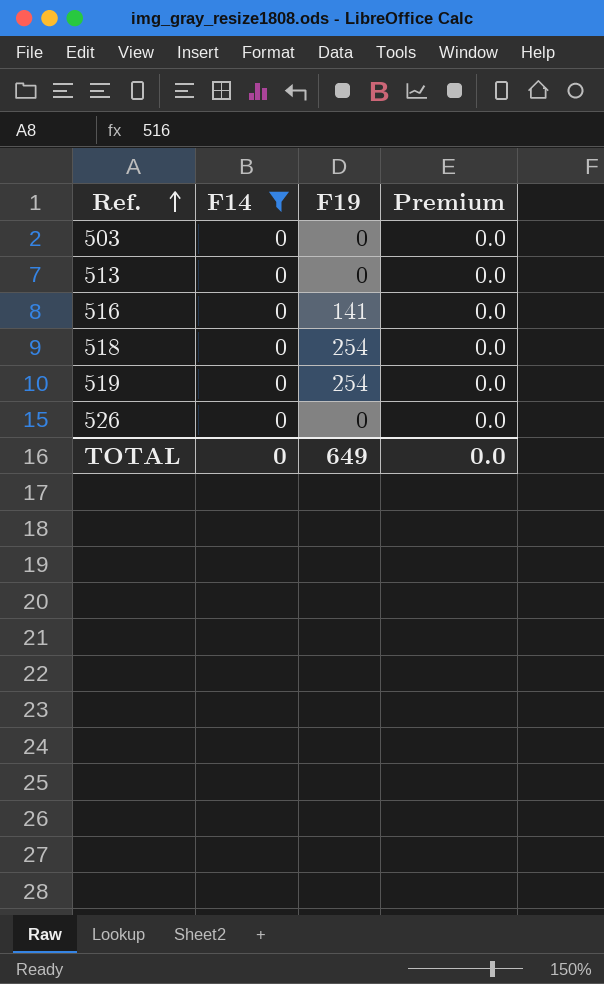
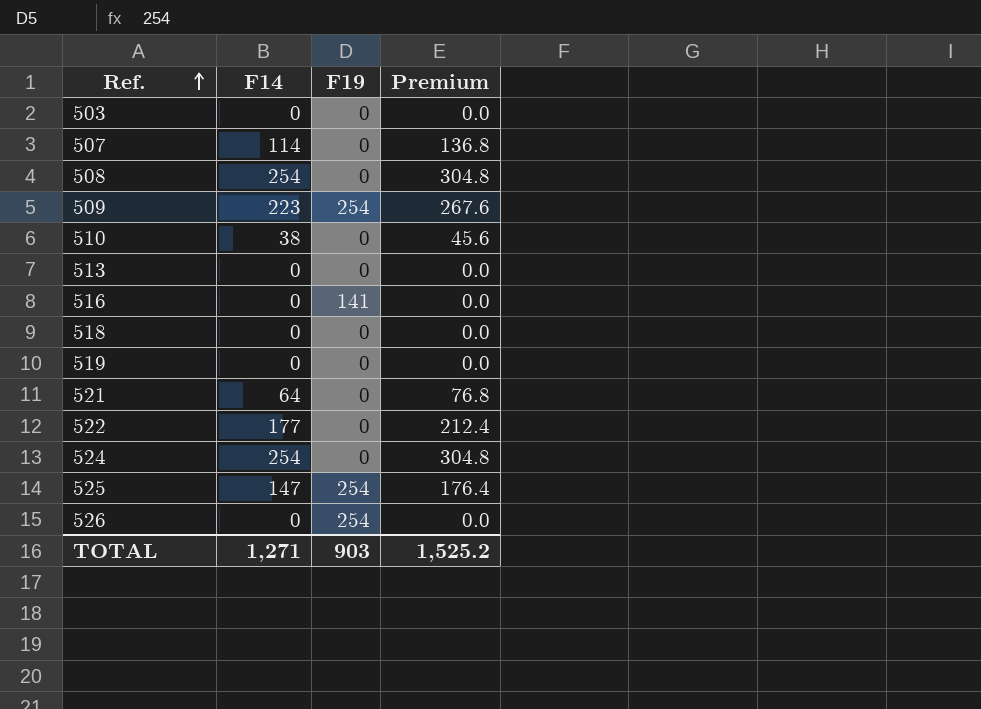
filter: F14 = 0 -> none
518 | F19: 254 -> 0
519 | F19: 254 -> 0
526 | F19: 0 -> 254
TOTAL | F14: 0 -> 1,271
TOTAL | F19: 649 -> 903
TOTAL | Premium: 0.0 -> 1,525.2

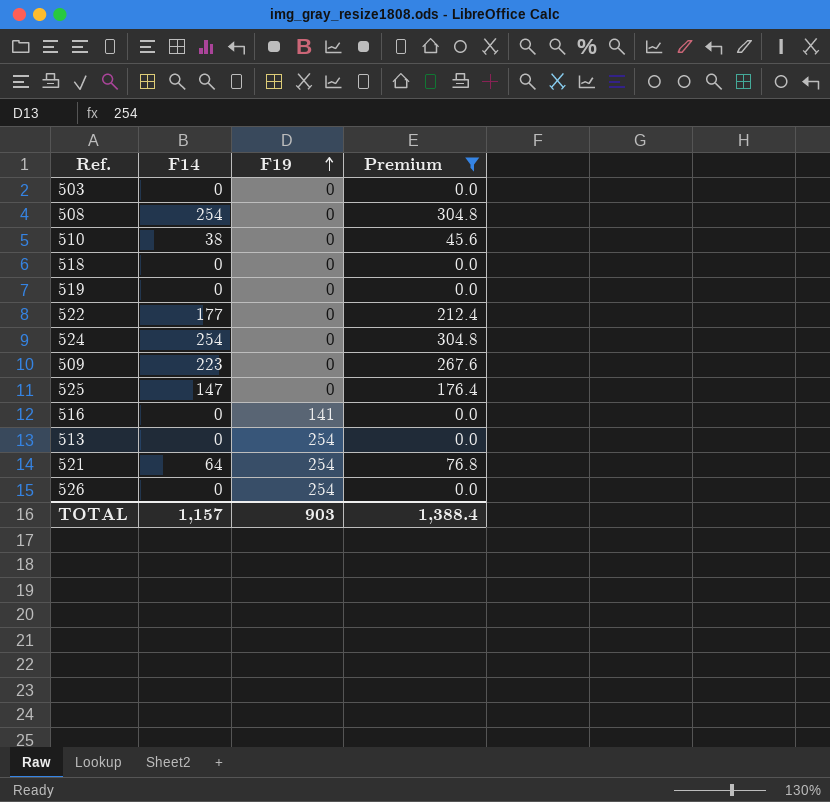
filter: none -> Premium != 136.8
row order: Ref. ascending -> F19 ascending
509 | F19: 254 -> 0
525 | F19: 254 -> 0
513 | F19: 0 -> 254
521 | F19: 0 -> 254
TOTAL | F14: 1,271 -> 1,157
TOTAL | Premium: 1,525.2 -> 1,388.4

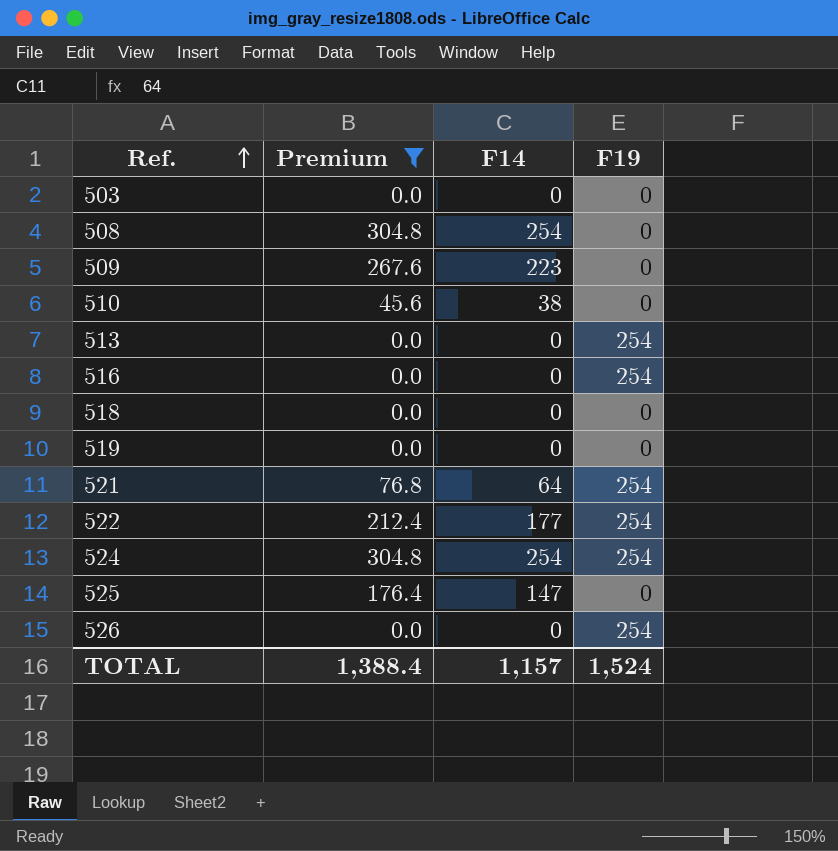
row order: F19 ascending -> Ref. ascending
column Premium | position: 4 -> 2
516 | F19: 141 -> 254
522 | F19: 0 -> 254
524 | F19: 0 -> 254
TOTAL | F19: 903 -> 1,524

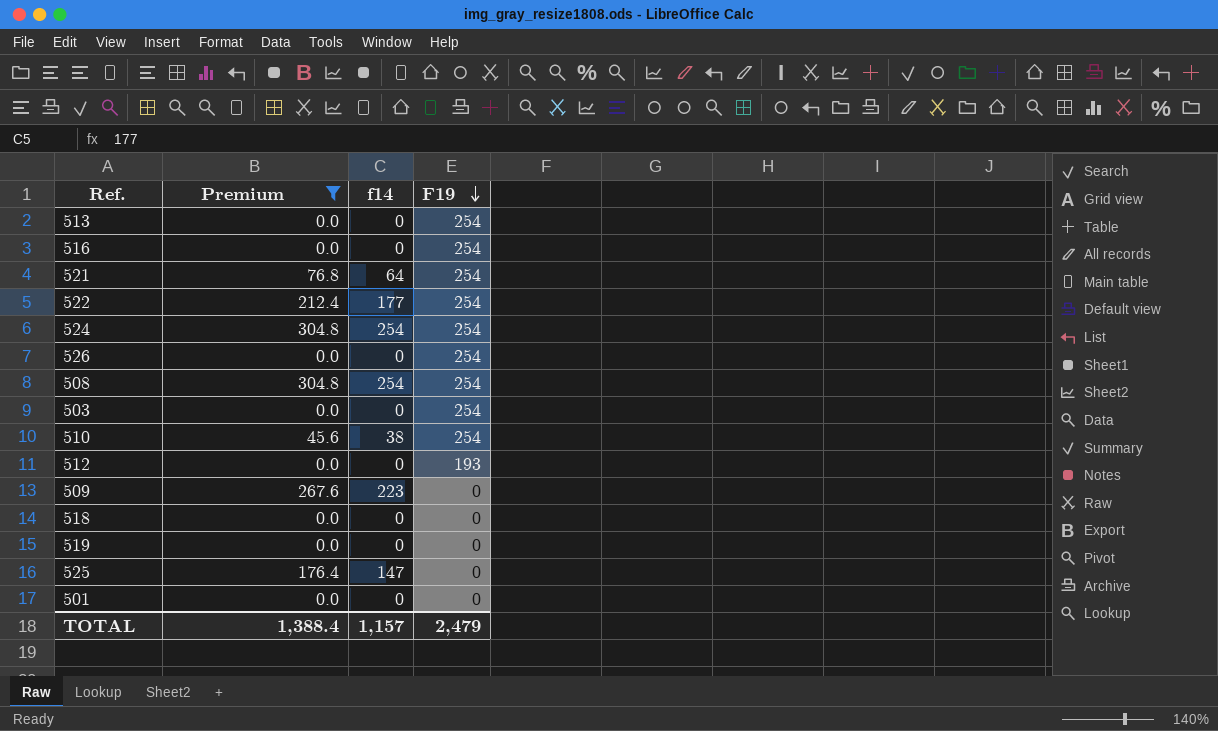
row order: Ref. ascending -> F19 descending
column name: F14 -> f14
508 | F19: 0 -> 254
503 | F19: 0 -> 254
510 | F19: 0 -> 254
row 512: none -> 0.0 | 0 | 193
row 501: none -> 0.0 | 0 | 0
TOTAL | F19: 1,524 -> 2,479

